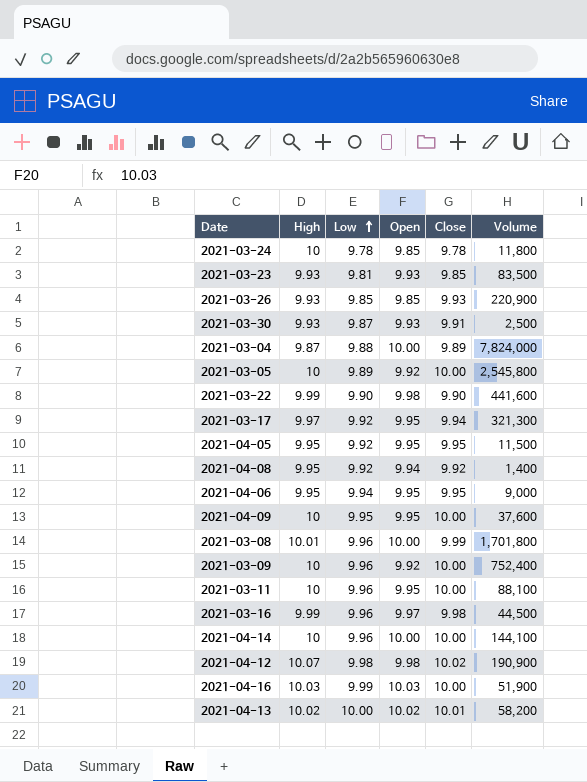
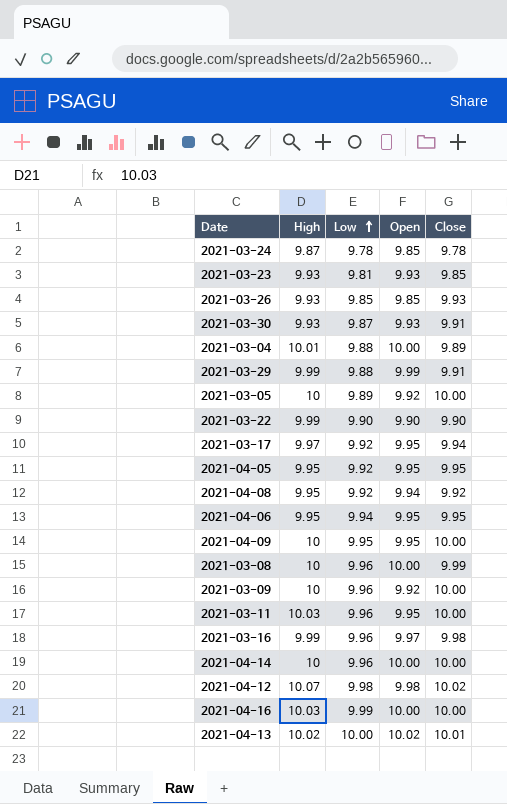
column Volume | position: 6 -> none
2021-03-24 | High: 10 -> 9.87
2021-03-04 | High: 9.87 -> 10.01
row 2021-03-29: none -> 9.99 | 9.88 | 9.99 | 9.91
2021-03-22 | Open: 9.98 -> 9.90
2021-03-08 | High: 10.01 -> 10
2021-03-11 | High: 10 -> 10.03
2021-04-16 | Open: 10.03 -> 10.00

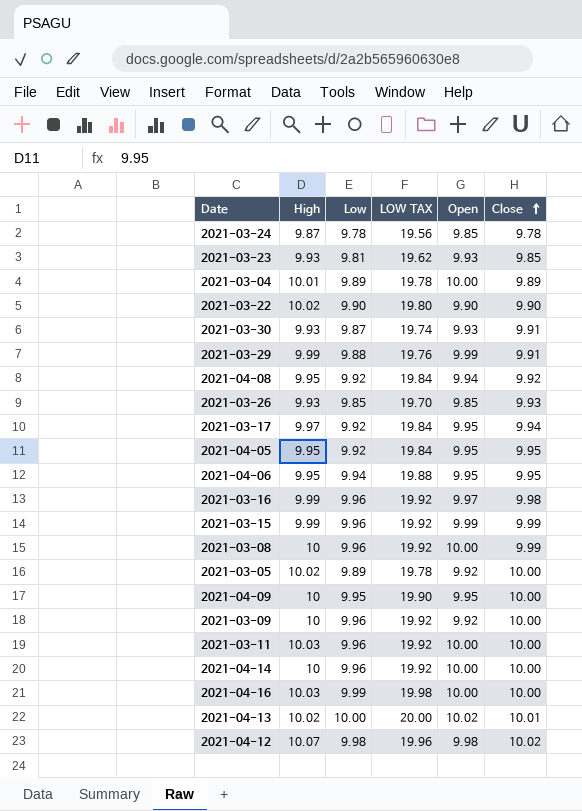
row order: Low ascending -> Close ascending
column LOW TAX | formula: none -> [Low] * 2
2021-03-04 | Low: 9.88 -> 9.89
2021-03-22 | High: 9.99 -> 10.02
row 2021-03-15: none -> 9.99 | 9.96 | 19.92 | 9.99 | 9.99
2021-03-05 | High: 10 -> 10.02
2021-03-11 | Open: 9.95 -> 10.00

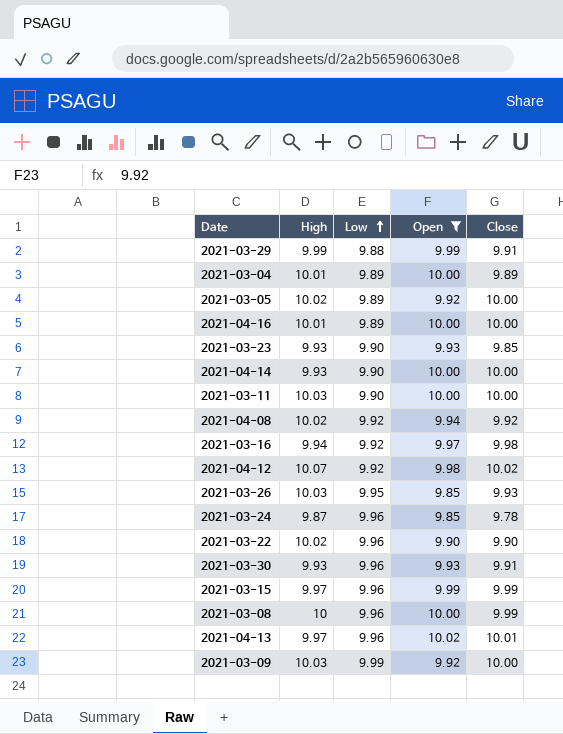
filter: none -> Open != 9.95
row order: Close ascending -> Low ascending
column LOW TAX | formula: [Low] * 2 -> none
2021-04-16 | High: 10.03 -> 10.01
2021-04-16 | Low: 9.99 -> 9.89
2021-03-23 | Low: 9.81 -> 9.90
2021-04-14 | High: 10 -> 9.93
2021-04-14 | Low: 9.96 -> 9.90
2021-03-11 | Low: 9.96 -> 9.90
2021-04-08 | High: 9.95 -> 10.02
2021-03-16 | High: 9.99 -> 9.94
2021-03-16 | Low: 9.96 -> 9.92
2021-04-12 | Low: 9.98 -> 9.92
2021-03-26 | High: 9.93 -> 10.03
2021-03-26 | Low: 9.85 -> 9.95
2021-03-24 | Low: 9.78 -> 9.96
2021-03-22 | Low: 9.90 -> 9.96
2021-03-30 | Low: 9.87 -> 9.96
2021-03-15 | High: 9.99 -> 9.97
2021-04-13 | High: 10.02 -> 9.97
2021-04-13 | Low: 10.00 -> 9.96
2021-03-09 | High: 10 -> 10.03
2021-03-09 | Low: 9.96 -> 9.99

